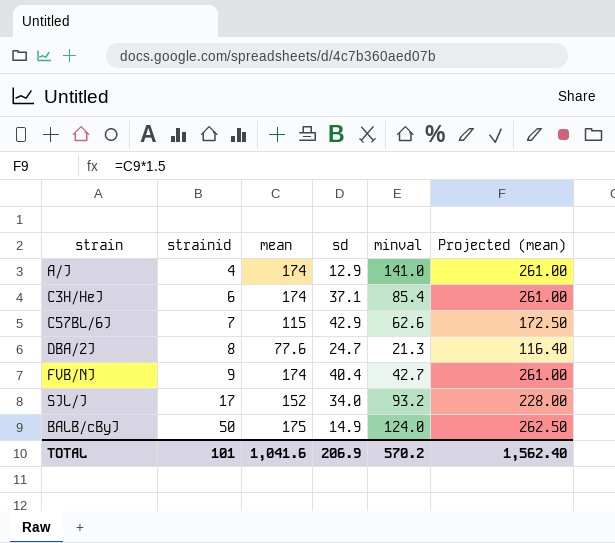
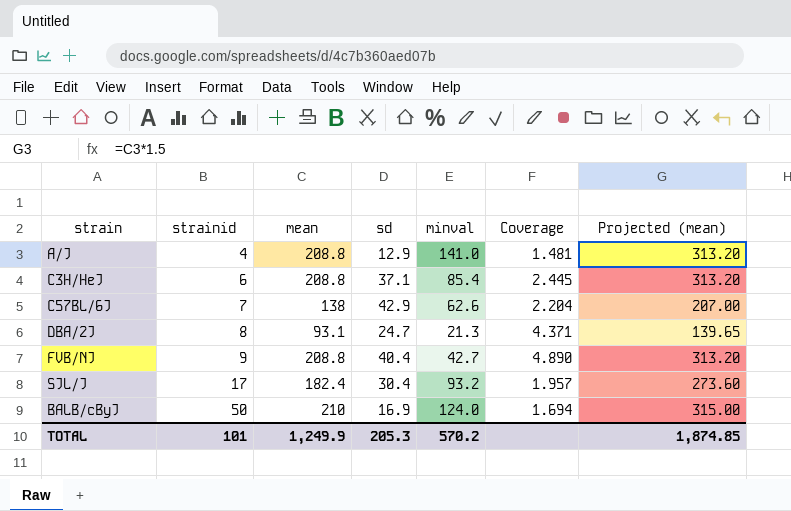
column Coverage | formula: none -> [mean] / [minval]
A/J | mean: 174 -> 208.8
A/J | Projected (mean): 261.00 -> 313.20
C3H/HeJ | mean: 174 -> 208.8
C3H/HeJ | Projected (mean): 261.00 -> 313.20
C57BL/6J | mean: 115 -> 138
C57BL/6J | Projected (mean): 172.50 -> 207.00
DBA/2J | mean: 77.6 -> 93.1
DBA/2J | Projected (mean): 116.40 -> 139.65
FVB/NJ | mean: 174 -> 208.8
FVB/NJ | Projected (mean): 261.00 -> 313.20
SJL/J | mean: 152 -> 182.4
SJL/J | sd: 34.0 -> 30.4
SJL/J | Projected (mean): 228.00 -> 273.60
BALB/cByJ | mean: 175 -> 210
BALB/cByJ | sd: 14.9 -> 16.9
BALB/cByJ | Projected (mean): 262.50 -> 315.00
TOTAL | mean: 1,041.6 -> 1,249.9
TOTAL | sd: 206.9 -> 205.3
TOTAL | Projected (mean): 1,562.40 -> 1,874.85

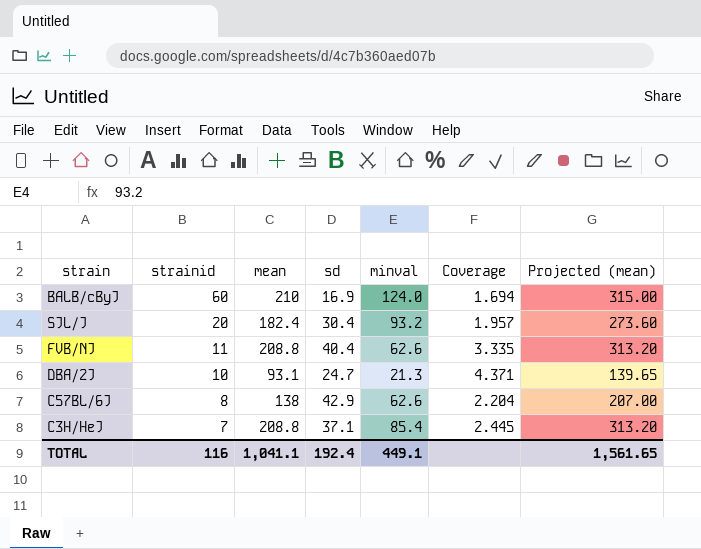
row order: strainid ascending -> strainid descending
row A/J: 4 | 208.8 | 12.9 | 141.0 | 1.481 | 313.20 -> none
BALB/cByJ | strainid: 50 -> 60
SJL/J | strainid: 17 -> 20
FVB/NJ | strainid: 9 -> 11
FVB/NJ | minval: 42.7 -> 62.6
FVB/NJ | Coverage: 4.890 -> 3.335
DBA/2J | strainid: 8 -> 10
C57BL/6J | strainid: 7 -> 8
C3H/HeJ | strainid: 6 -> 7
TOTAL | strainid: 101 -> 116
TOTAL | mean: 1,249.9 -> 1,041.1
TOTAL | sd: 205.3 -> 192.4
TOTAL | minval: 570.2 -> 449.1
TOTAL | Projected (mean): 1,874.85 -> 1,561.65

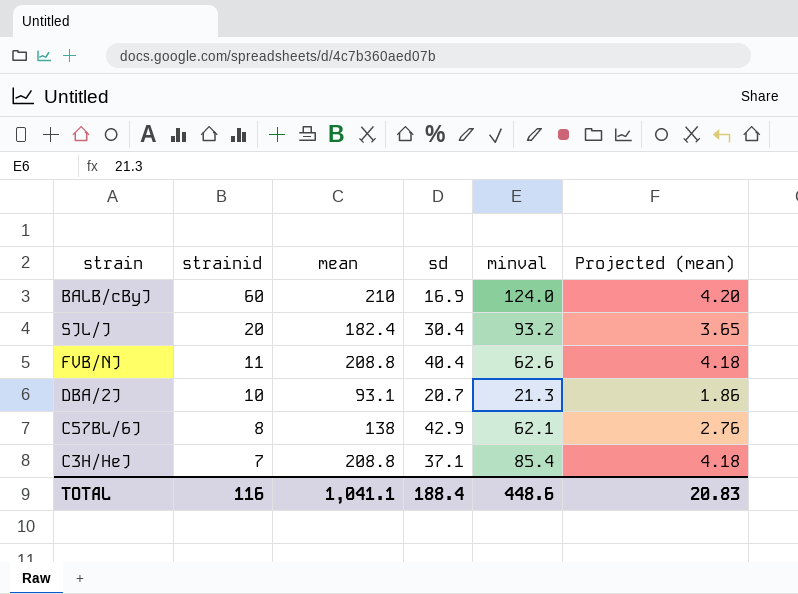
column Coverage | formula: [mean] / [minval] -> none
column Projected (mean) | formula: [mean] * 1.5 -> [mean] * 0.02
DBA/2J | sd: 24.7 -> 20.7
C57BL/6J | minval: 62.6 -> 62.1
TOTAL | sd: 192.4 -> 188.4
TOTAL | minval: 449.1 -> 448.6
TOTAL | Projected (mean): 1,561.65 -> 20.83

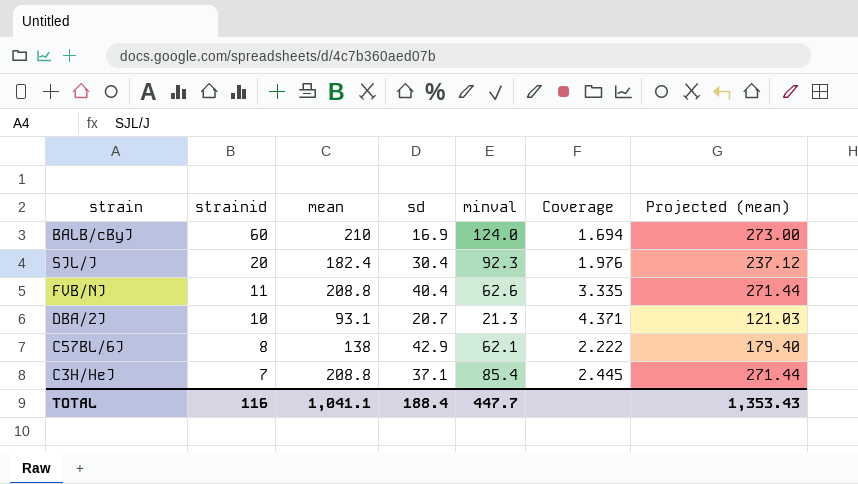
column Coverage | formula: none -> [mean] / [minval]
column Projected (mean) | formula: [mean] * 0.02 -> [mean] * 1.3
SJL/J | minval: 93.2 -> 92.3
TOTAL | minval: 448.6 -> 447.7
TOTAL | Projected (mean): 20.83 -> 1,353.43

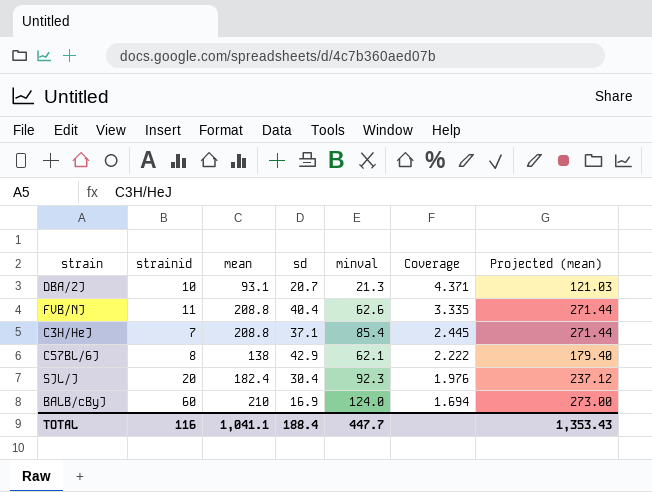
row order: strainid descending -> Coverage descending

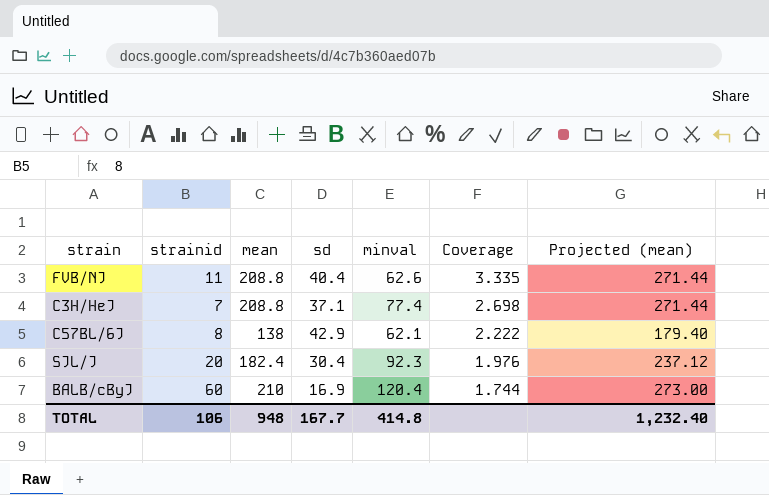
row DBA/2J: 10 | 93.1 | 20.7 | 21.3 | 4.371 | 121.03 -> none
C3H/HeJ | minval: 85.4 -> 77.4
C3H/HeJ | Coverage: 2.445 -> 2.698
BALB/cByJ | minval: 124.0 -> 120.4
BALB/cByJ | Coverage: 1.694 -> 1.744
TOTAL | strainid: 116 -> 106
TOTAL | mean: 1,041.1 -> 948
TOTAL | sd: 188.4 -> 167.7
TOTAL | minval: 447.7 -> 414.8
TOTAL | Projected (mean): 1,353.43 -> 1,232.40

